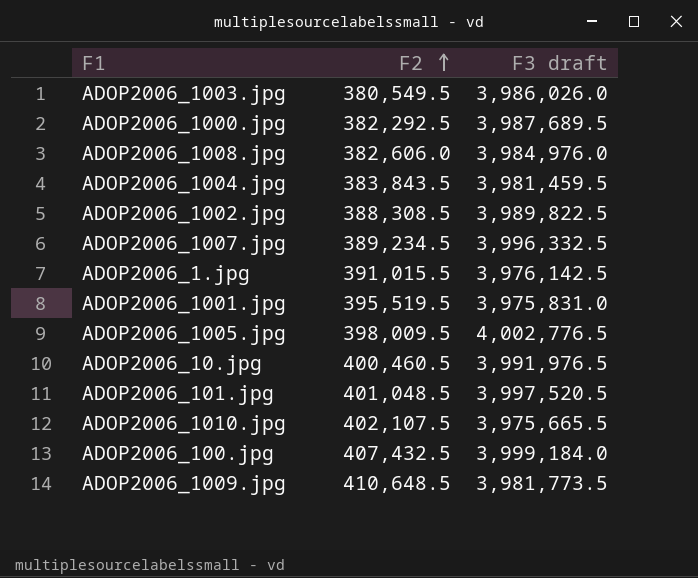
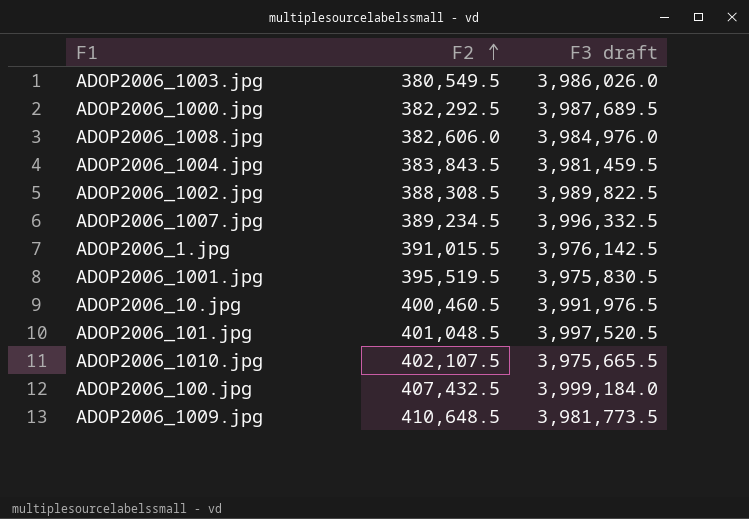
row ADOP2006_1005.jpg: 398,009.5 | 4,002,776.5 -> none
ADOP2006_1001.jpg | F3 draft: 3,975,831.0 -> 3,975,830.5

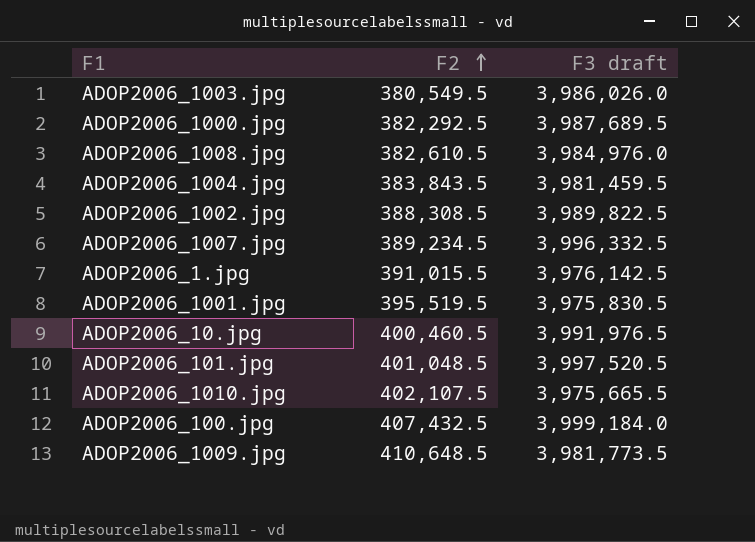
ADOP2006_1008.jpg | F2: 382,606.0 -> 382,610.5

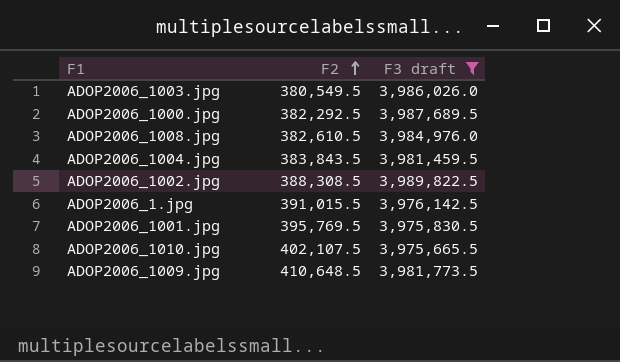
filter: none -> F3 draft <= 3,989,822.5
ADOP2006_1001.jpg | F2: 395,519.5 -> 395,769.5

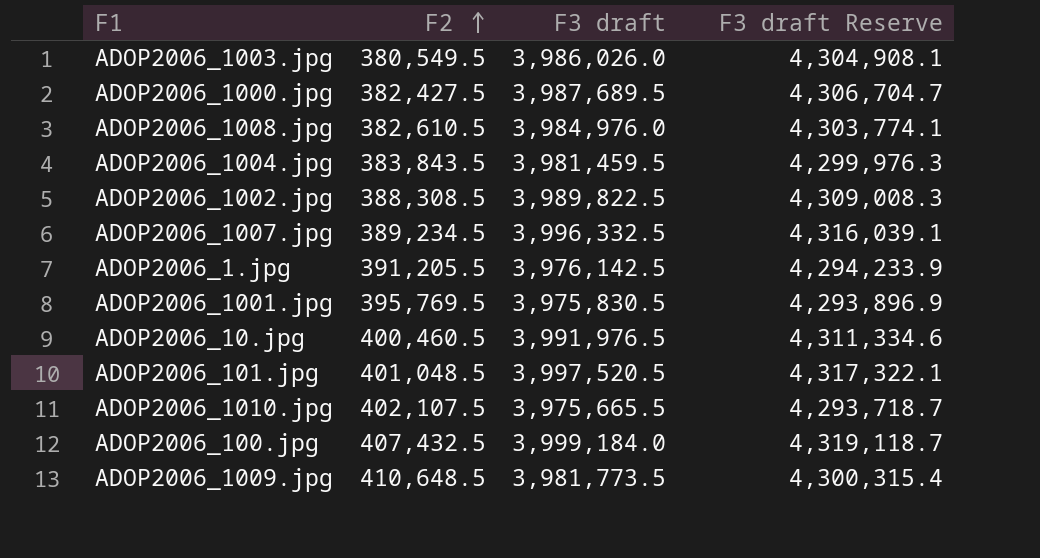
filter: F3 draft <= 3,989,822.5 -> none
column F3 draft Reserve | formula: none -> [F3 draft] * 1.08
ADOP2006_1000.jpg | F2: 382,292.5 -> 382,427.5
ADOP2006_1.jpg | F2: 391,015.5 -> 391,205.5

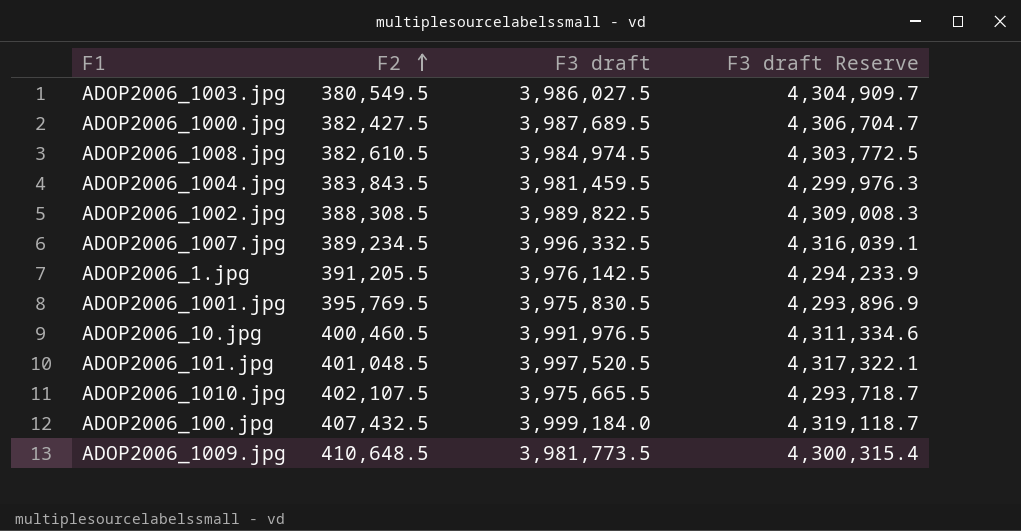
ADOP2006_1003.jpg | F3 draft: 3,986,026.0 -> 3,986,027.5
ADOP2006_1003.jpg | F3 draft Reserve: 4,304,908.1 -> 4,304,909.7
ADOP2006_1008.jpg | F3 draft: 3,984,976.0 -> 3,984,974.5
ADOP2006_1008.jpg | F3 draft Reserve: 4,303,774.1 -> 4,303,772.5

